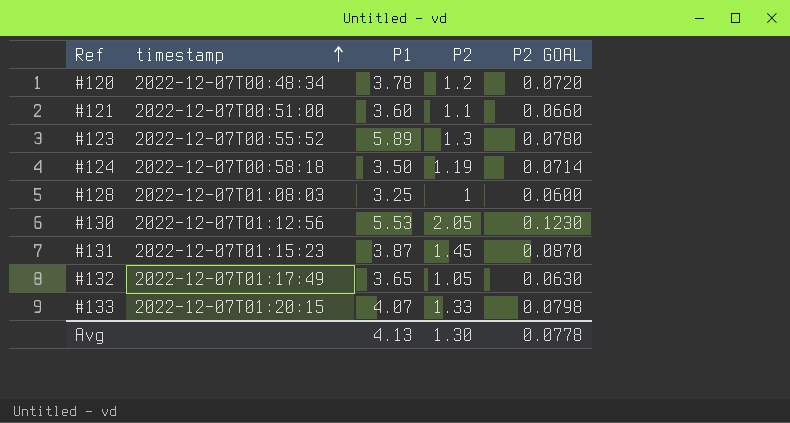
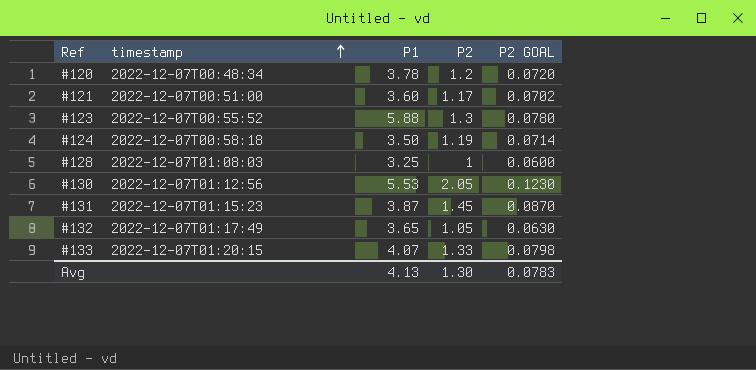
#121 | P2: 1.1 -> 1.17
#121 | P2 GOAL: 0.0660 -> 0.0702
#123 | P1: 5.89 -> 5.88
Avg | P2 GOAL: 0.0778 -> 0.0783

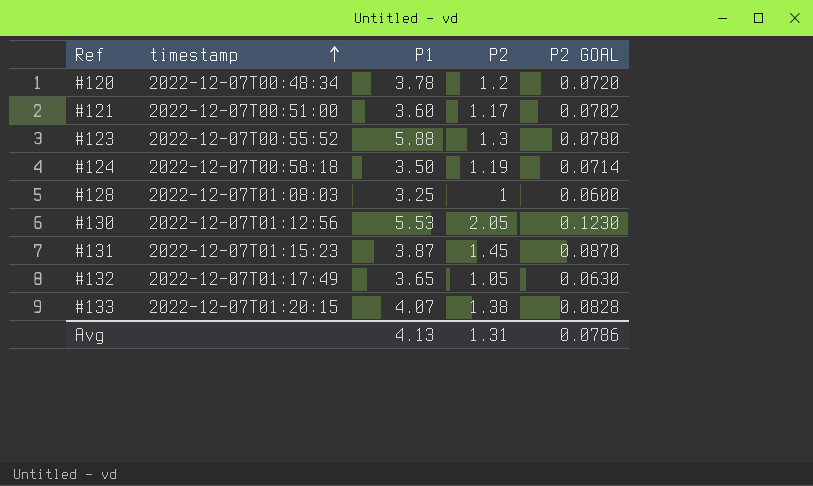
#133 | P2: 1.33 -> 1.38
#133 | P2 GOAL: 0.0798 -> 0.0828
Avg | P2: 1.30 -> 1.31
Avg | P2 GOAL: 0.0783 -> 0.0786

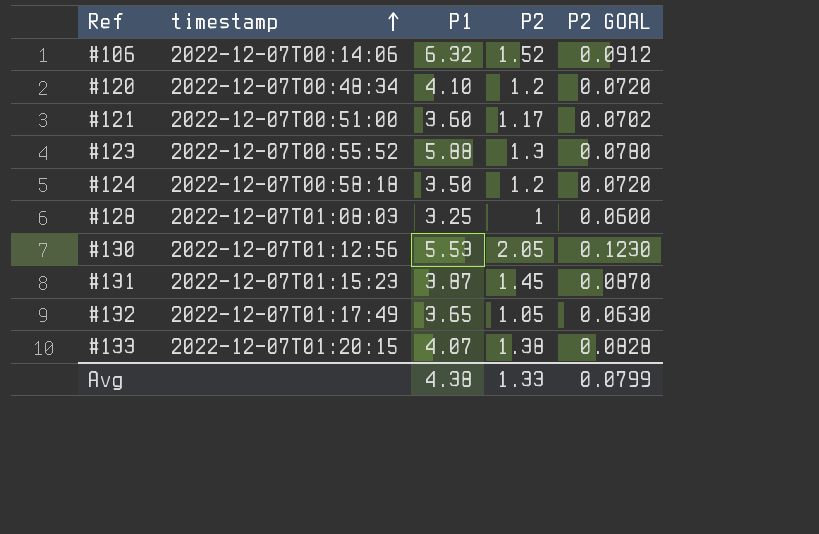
row #106: none -> 2022-12-07T00:14:06 | 6.32 | 1.52 | 0.0912
#120 | P1: 3.78 -> 4.10
#124 | P2: 1.19 -> 1.2
#124 | P2 GOAL: 0.0714 -> 0.0720
Avg | P1: 4.13 -> 4.38
Avg | P2: 1.31 -> 1.33
Avg | P2 GOAL: 0.0786 -> 0.0799

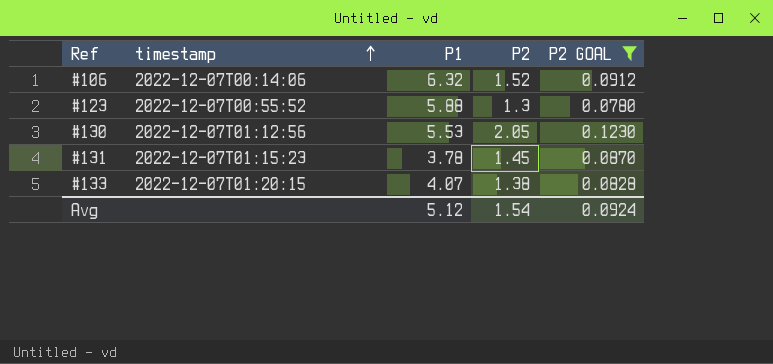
filter: none -> P2 GOAL >= 0.0780
#131 | P1: 3.87 -> 3.78
Avg | P1: 4.38 -> 5.12
Avg | P2: 1.33 -> 1.54
Avg | P2 GOAL: 0.0799 -> 0.0924

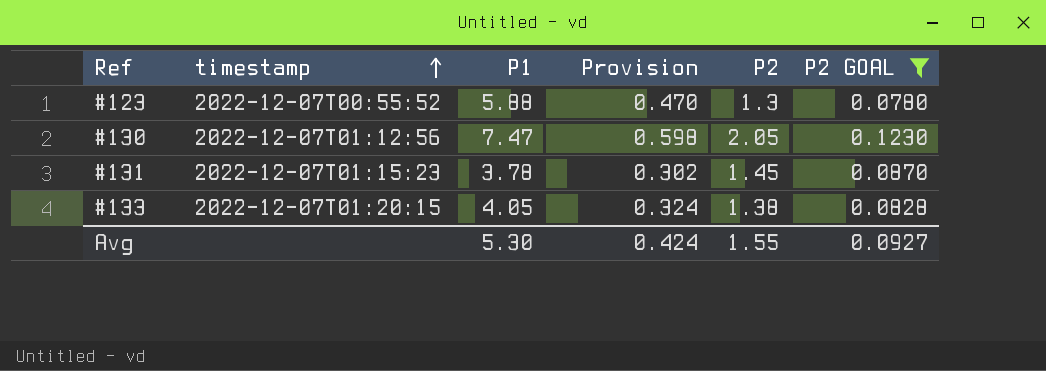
column Provision | formula: none -> [P1] * 0.08
row #106: 2022-12-07T00:14:06 | 6.32 | 1.52 | 0.0912 -> none
#130 | P1: 5.53 -> 7.47
#133 | P1: 4.07 -> 4.05
Avg | P1: 5.12 -> 5.30
Avg | P2: 1.54 -> 1.55
Avg | P2 GOAL: 0.0924 -> 0.0927

